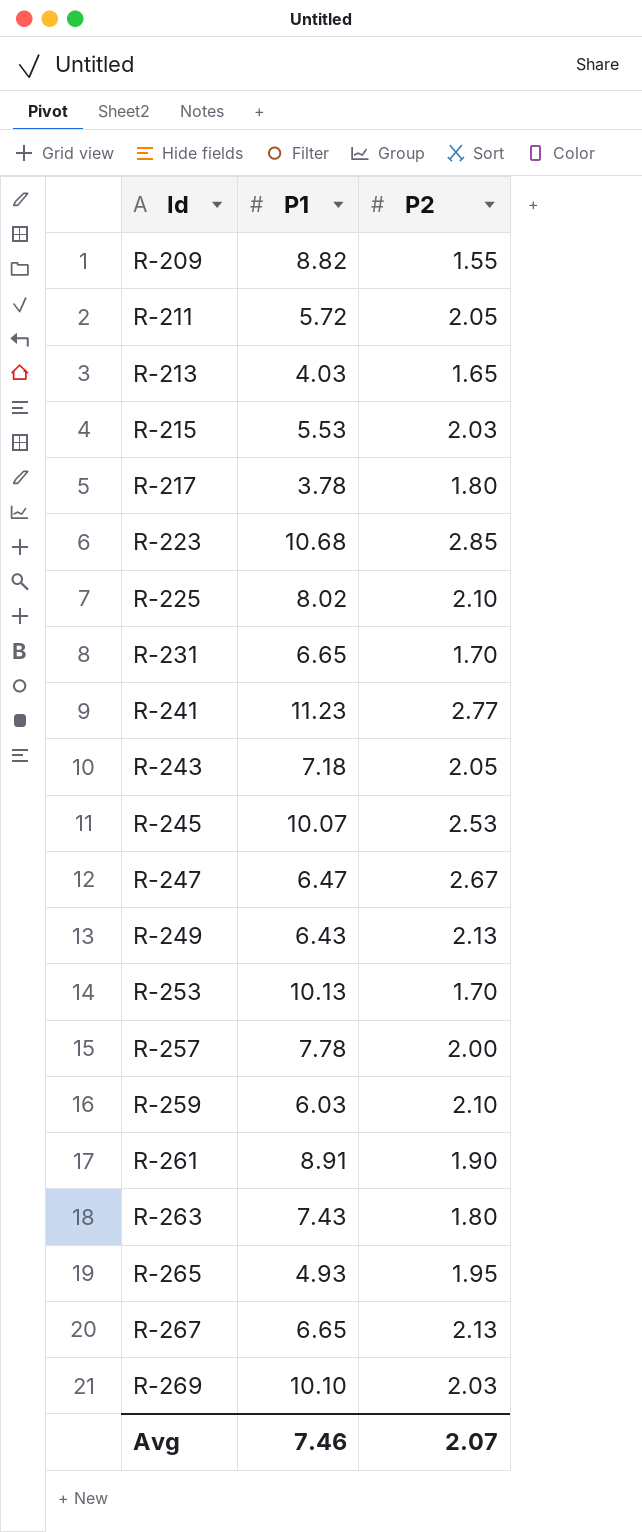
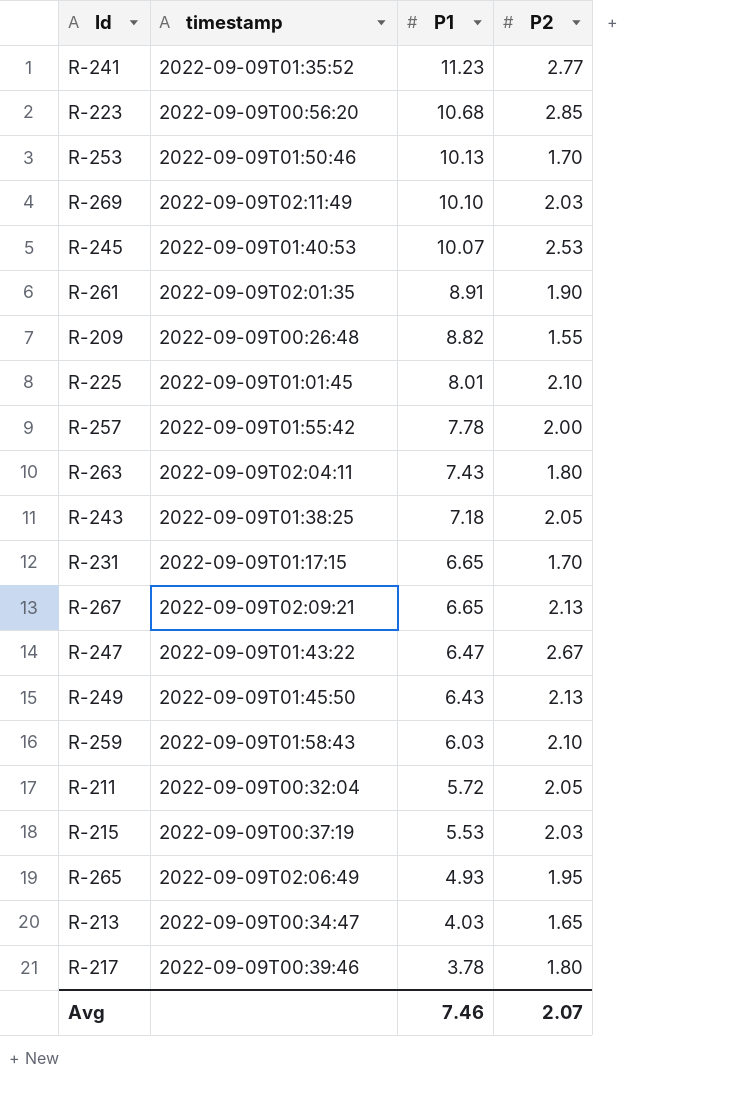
row order: Id ascending -> P1 descending
column timestamp | position: none -> 2
R-225 | P1: 8.02 -> 8.01

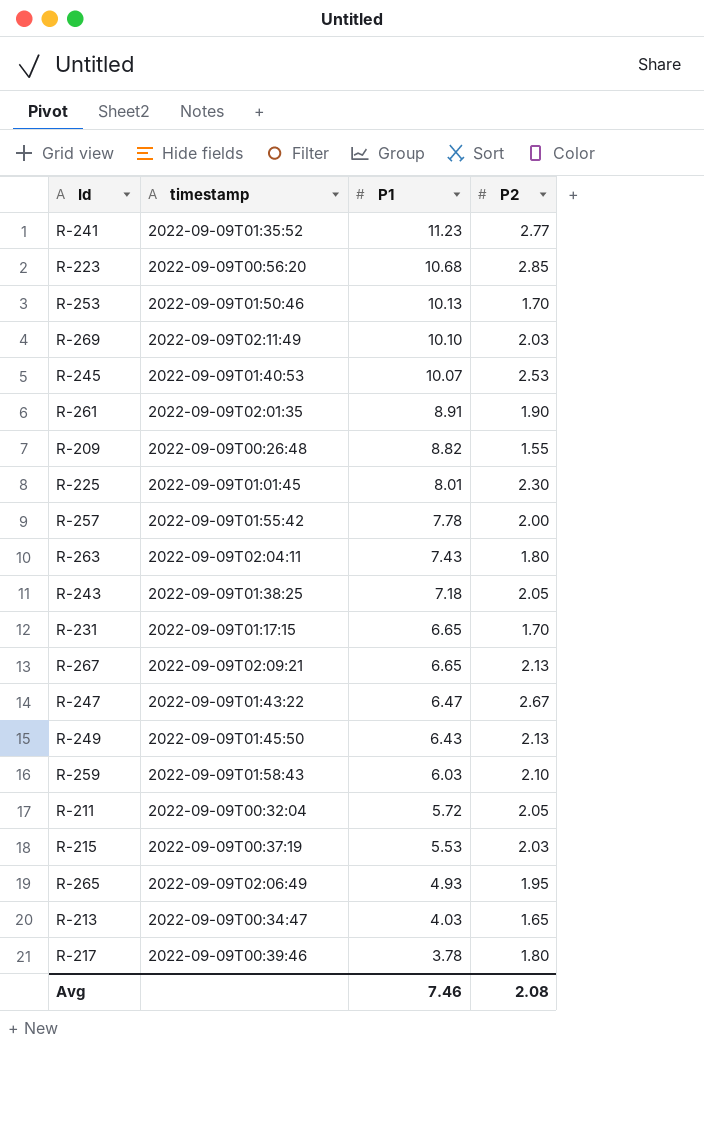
R-225 | P2: 2.10 -> 2.30
Avg | P2: 2.07 -> 2.08

